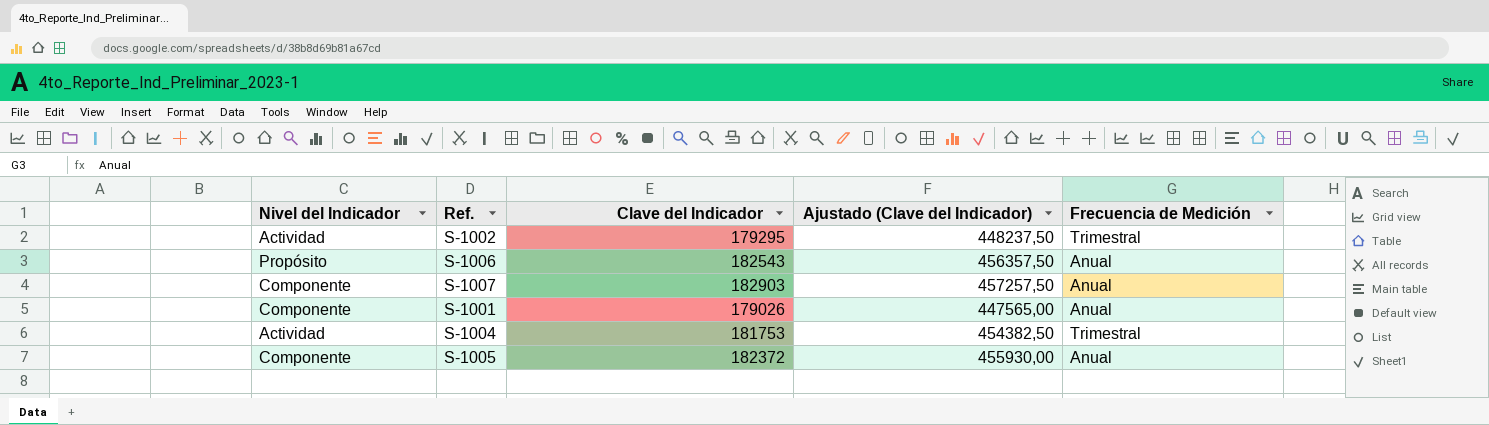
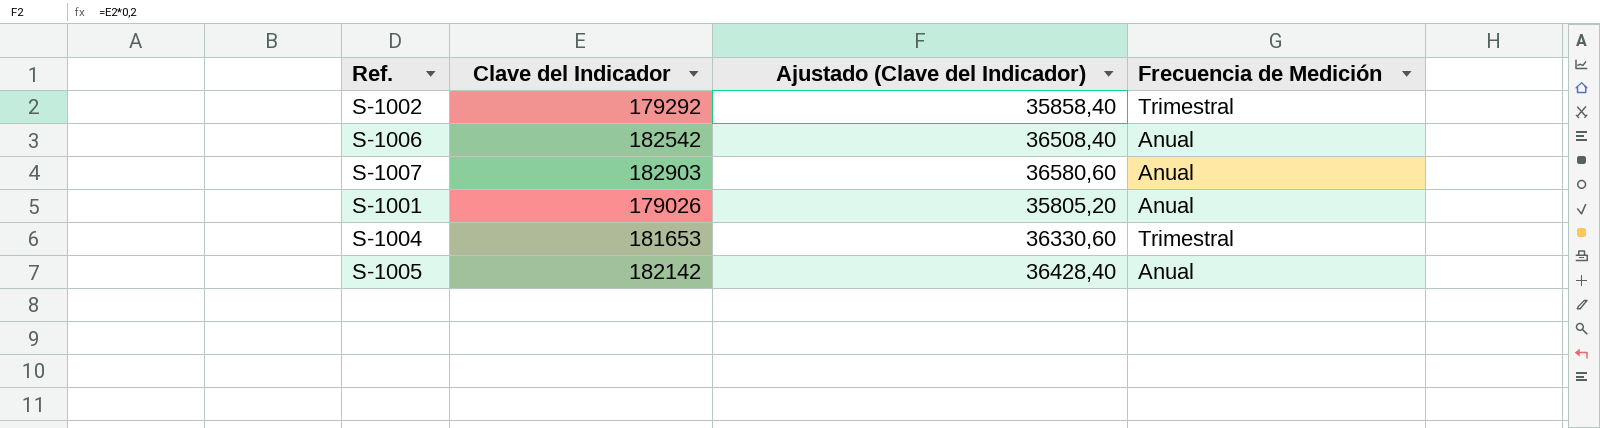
column Nivel del Indicador | position: 1 -> none
column Ajustado (Clave del Indicador) | formula: [Clave del Indicador] * 2,5 -> [Clave del Indicador] * 0,2
S-1002 | Clave del Indicador: 179295 -> 179292
S-1006 | Clave del Indicador: 182543 -> 182542
S-1004 | Clave del Indicador: 181753 -> 181653
S-1005 | Clave del Indicador: 182372 -> 182142

